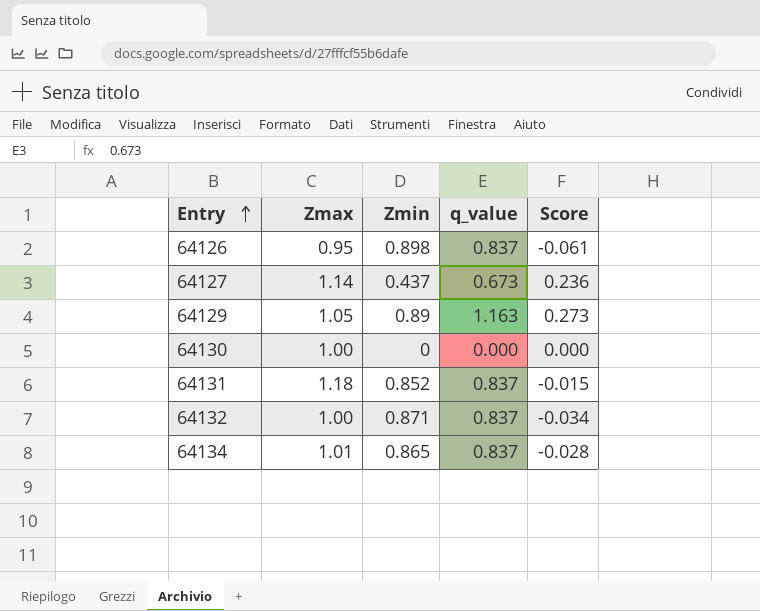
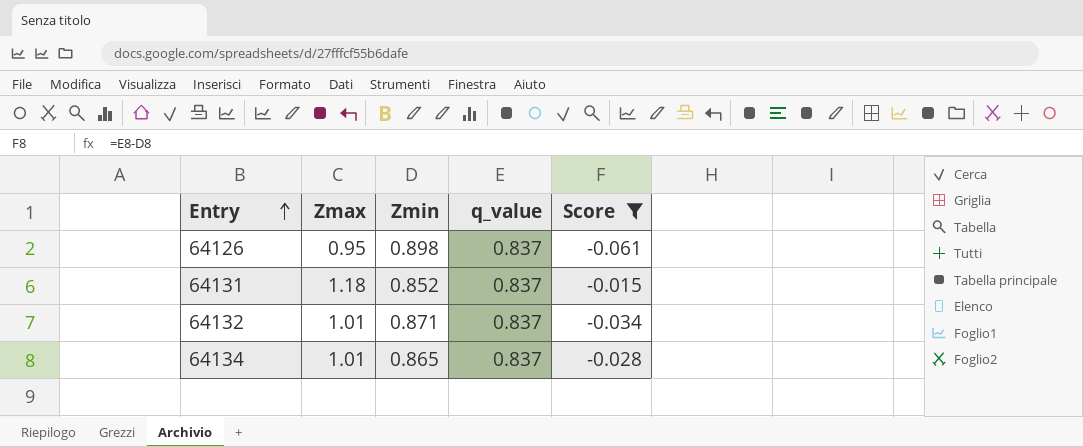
filter: none -> Score <= -0.015
64132 | Zmax: 1.00 -> 1.01

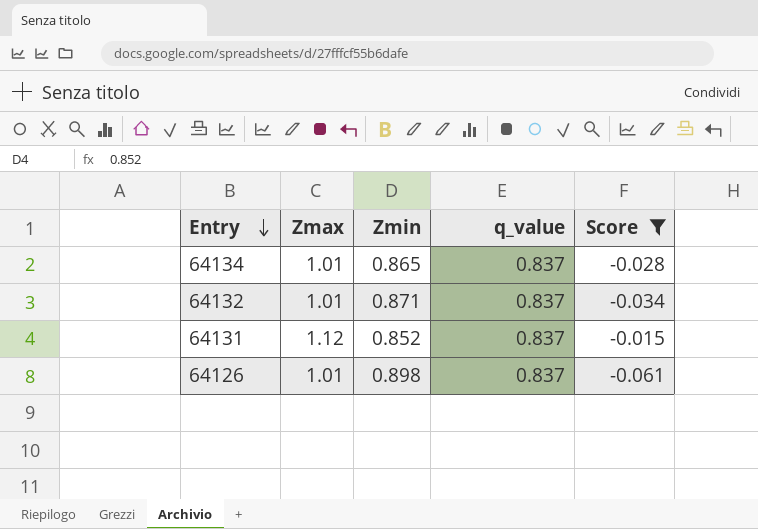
row order: Entry ascending -> Entry descending
64131 | Zmax: 1.18 -> 1.12
64126 | Zmax: 0.95 -> 1.01

